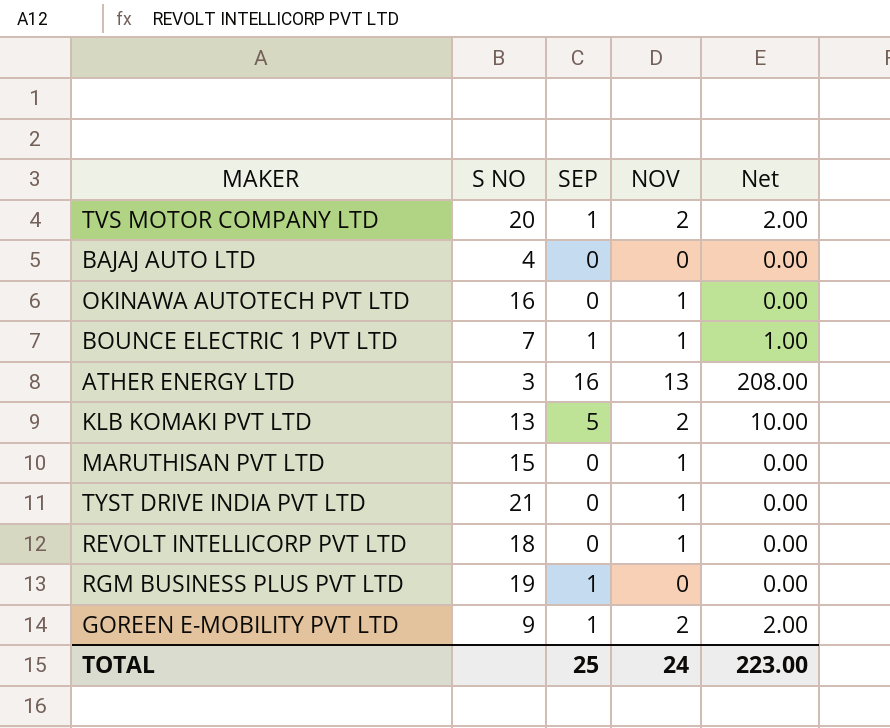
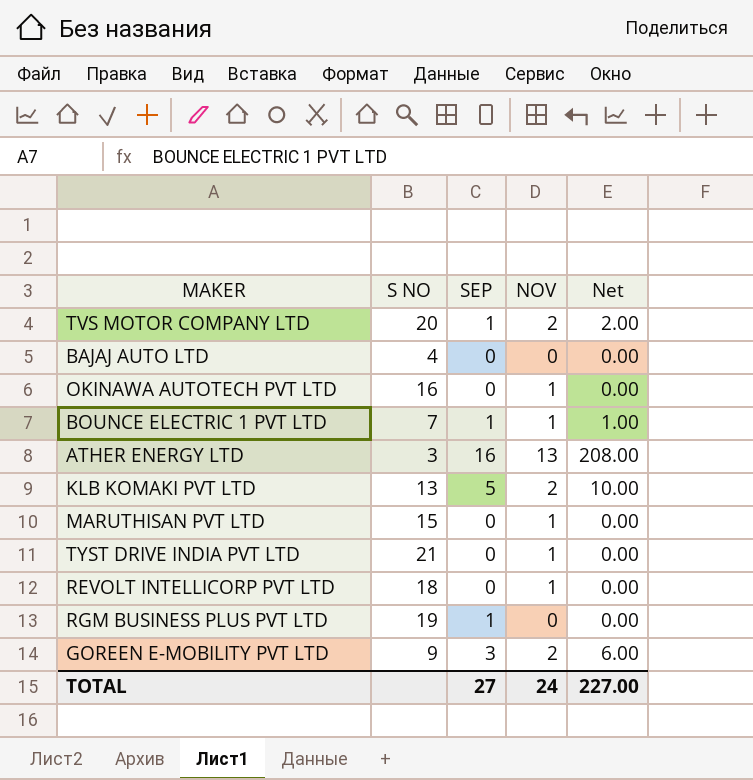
GOREEN E-MOBILITY PVT LTD | SEP: 1 -> 3
GOREEN E-MOBILITY PVT LTD | Net: 2.00 -> 6.00
TOTAL | SEP: 25 -> 27
TOTAL | Net: 223.00 -> 227.00

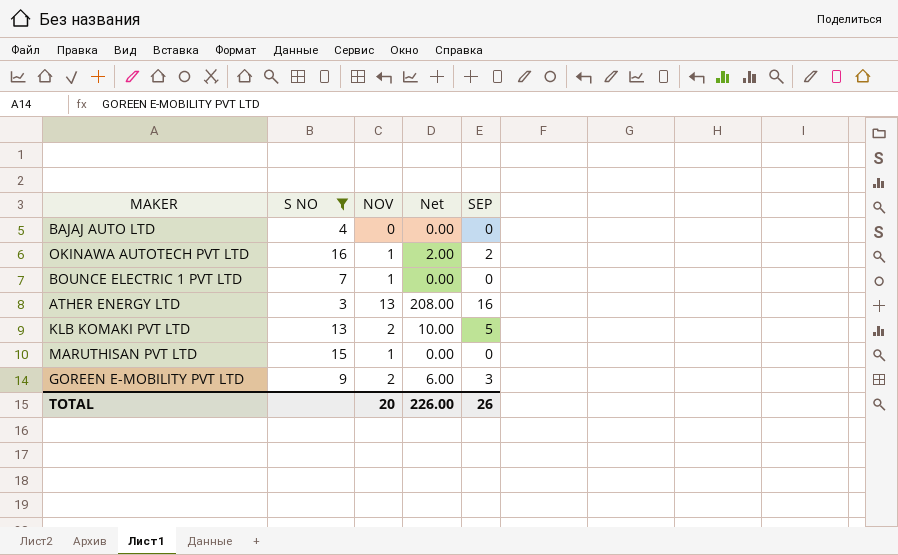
filter: none -> S NO <= 16
column SEP | position: 3 -> 5
OKINAWA AUTOTECH PVT LTD | Net: 0.00 -> 2.00
OKINAWA AUTOTECH PVT LTD | SEP: 0 -> 2
BOUNCE ELECTRIC 1 PVT LTD | Net: 1.00 -> 0.00
BOUNCE ELECTRIC 1 PVT LTD | SEP: 1 -> 0
TOTAL | NOV: 24 -> 20
TOTAL | Net: 227.00 -> 226.00
TOTAL | SEP: 27 -> 26

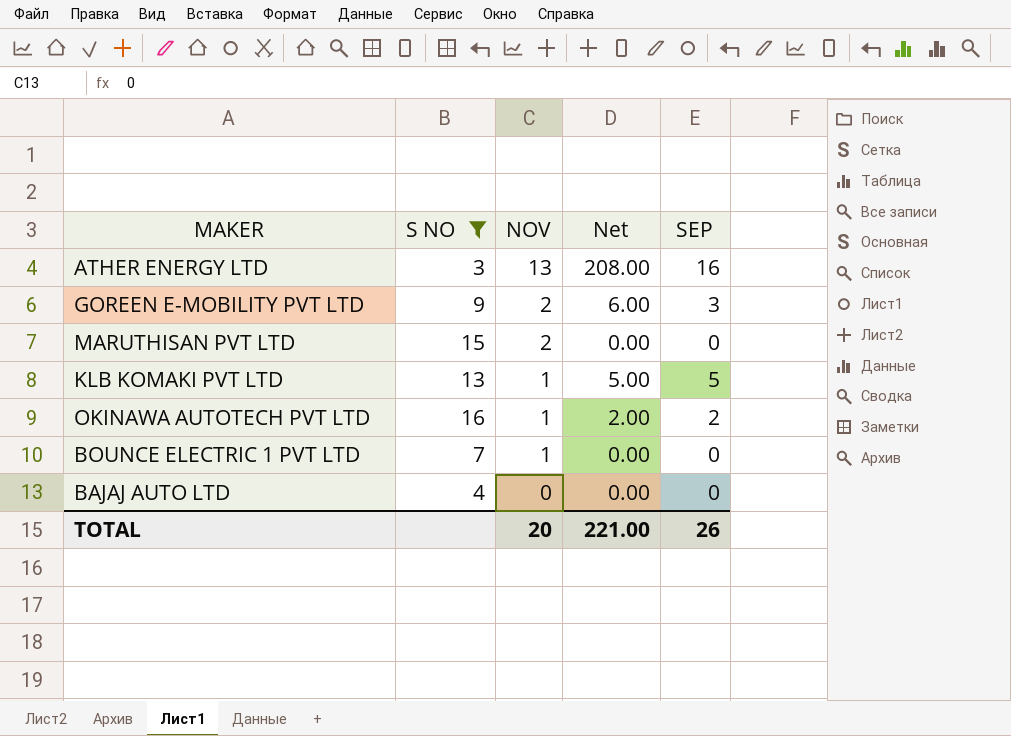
row order: none -> NOV descending
MARUTHISAN PVT LTD | NOV: 1 -> 2
KLB KOMAKI PVT LTD | NOV: 2 -> 1
KLB KOMAKI PVT LTD | Net: 10.00 -> 5.00
TOTAL | Net: 226.00 -> 221.00

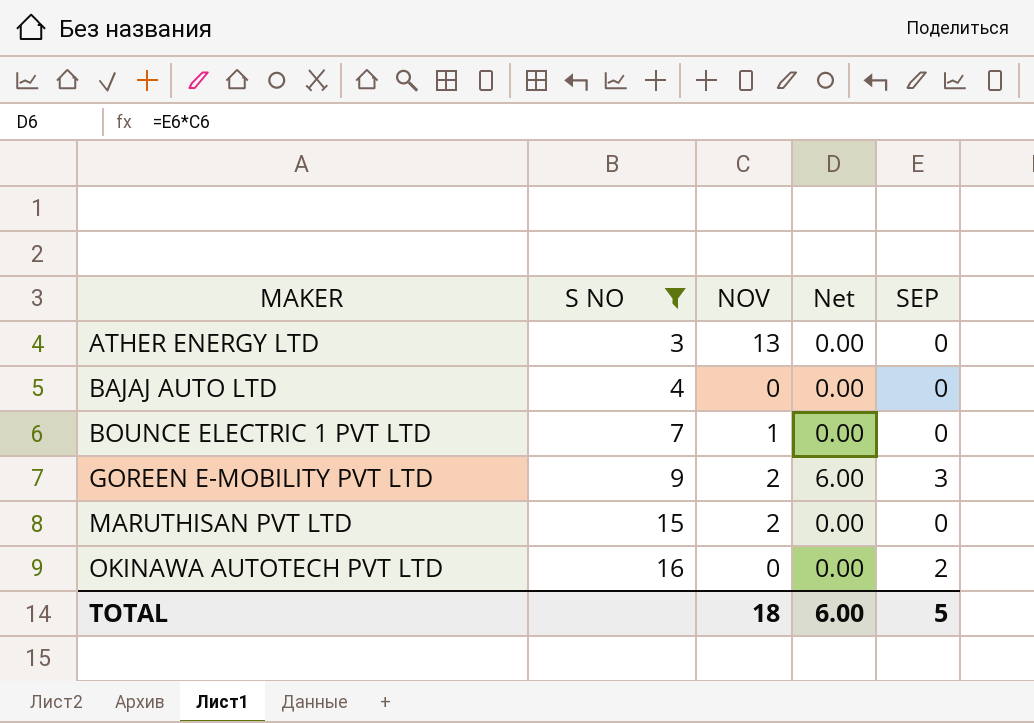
row order: NOV descending -> MAKER ascending
row KLB KOMAKI PVT LTD: 13 | 1 | 5.00 | 5 -> none
ATHER ENERGY LTD | Net: 208.00 -> 0.00
ATHER ENERGY LTD | SEP: 16 -> 0
OKINAWA AUTOTECH PVT LTD | NOV: 1 -> 0
OKINAWA AUTOTECH PVT LTD | Net: 2.00 -> 0.00
TOTAL | NOV: 20 -> 18
TOTAL | Net: 221.00 -> 6.00
TOTAL | SEP: 26 -> 5

